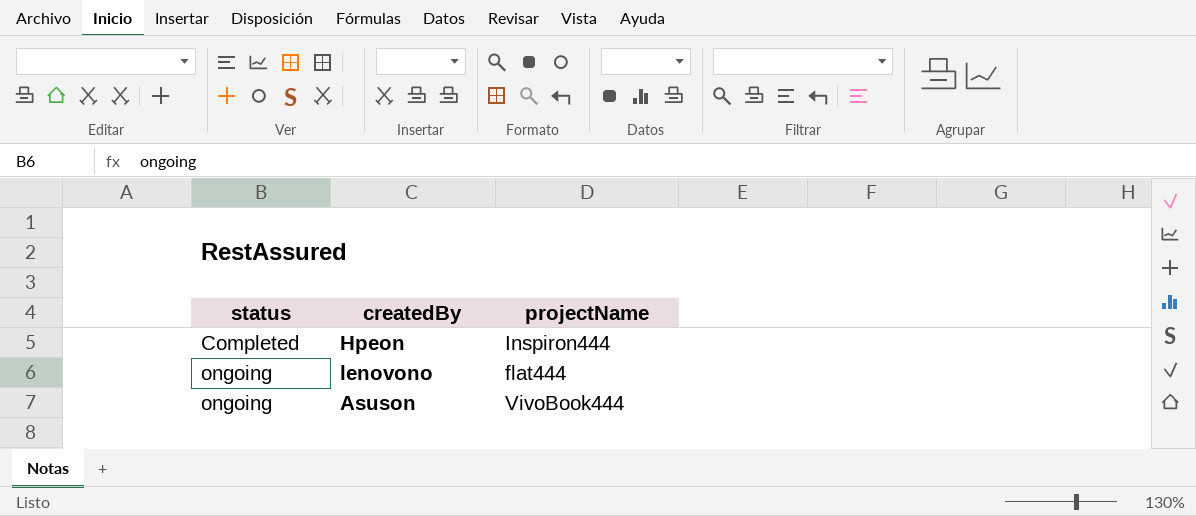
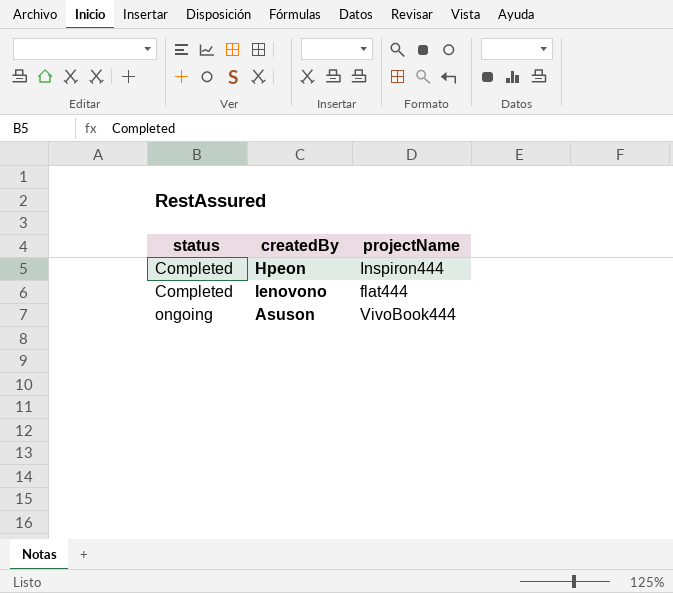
lenovono | status: ongoing -> Completed

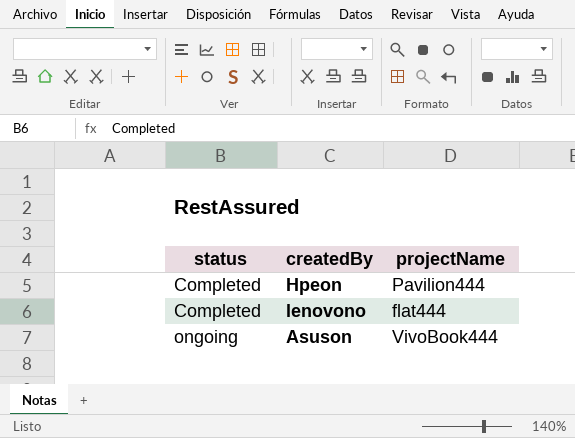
Hpeon | projectName: Inspiron444 -> Pavilion444

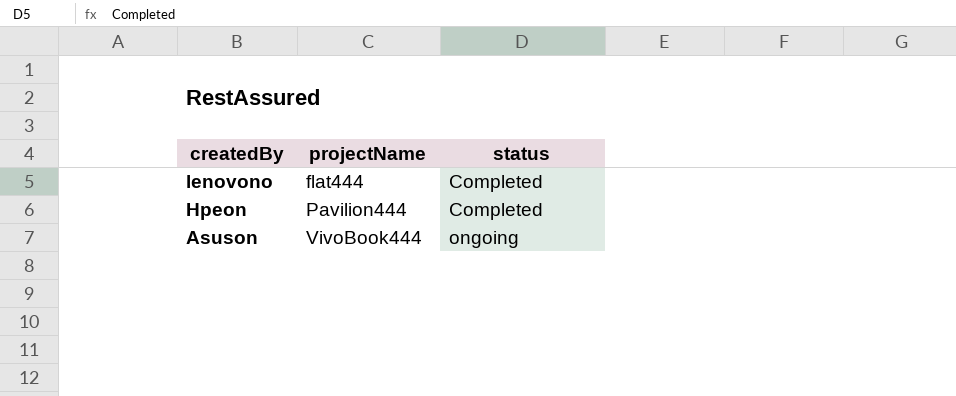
row order: status ascending -> createdBy descending
column status | position: 1 -> 3

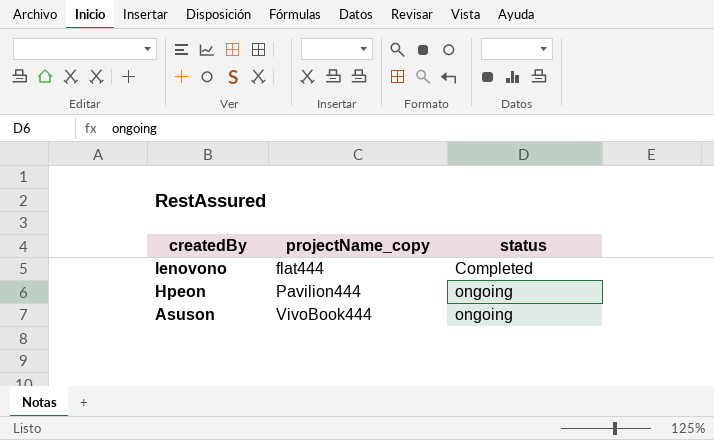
column name: projectName -> projectName_copy
Hpeon | status: Completed -> ongoing

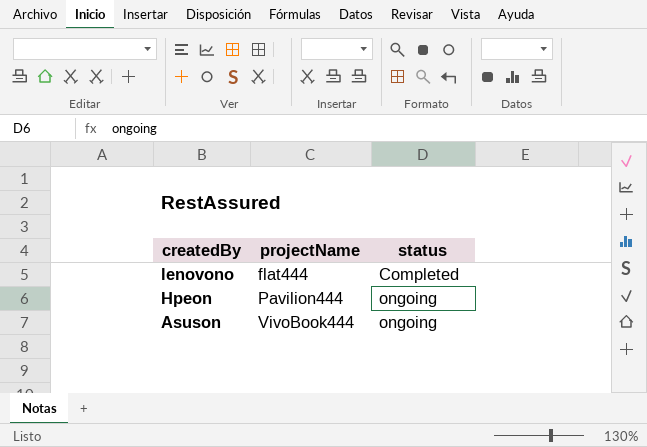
column name: projectName_copy -> projectName

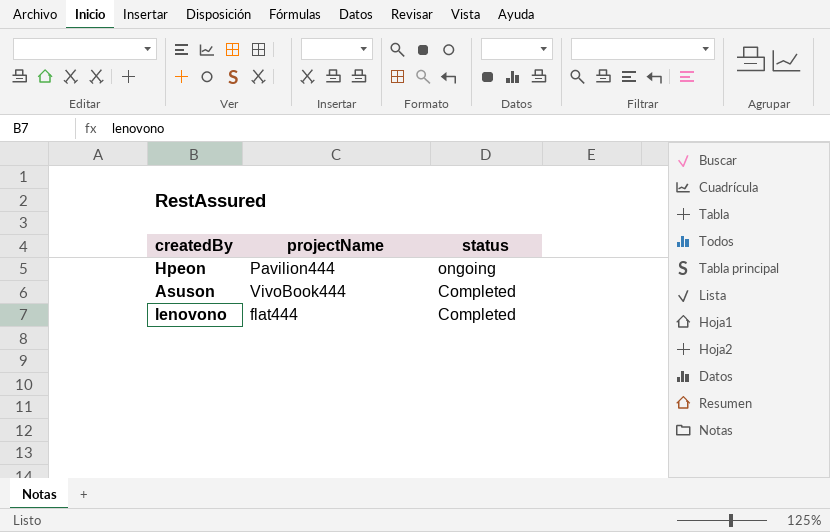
row order: createdBy descending -> status descending
Asuson | status: ongoing -> Completed

